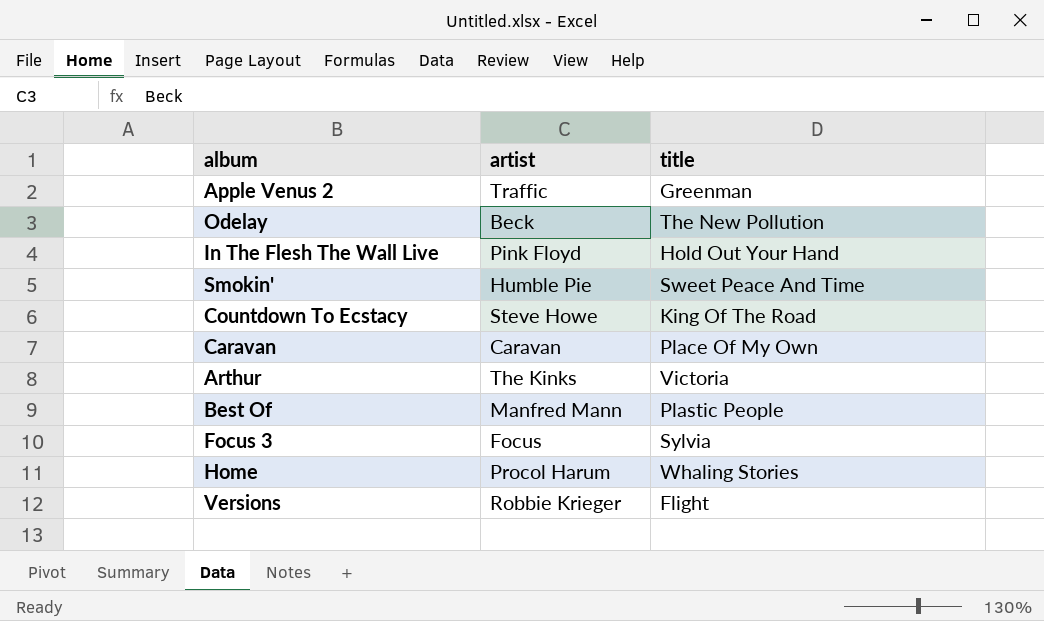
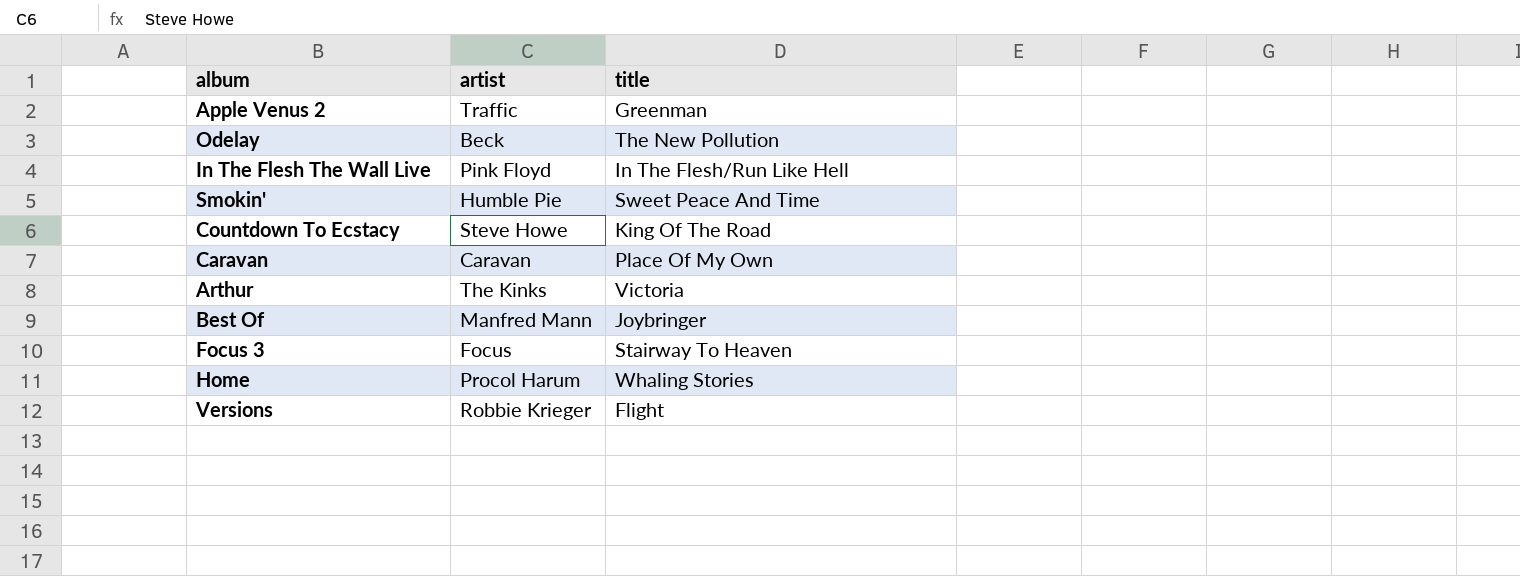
In The Flesh The Wall Live | title: Hold Out Your Hand -> In The Flesh/Run Like Hell
Best Of | title: Plastic People -> Joybringer
Focus 3 | title: Sylvia -> Stairway To Heaven

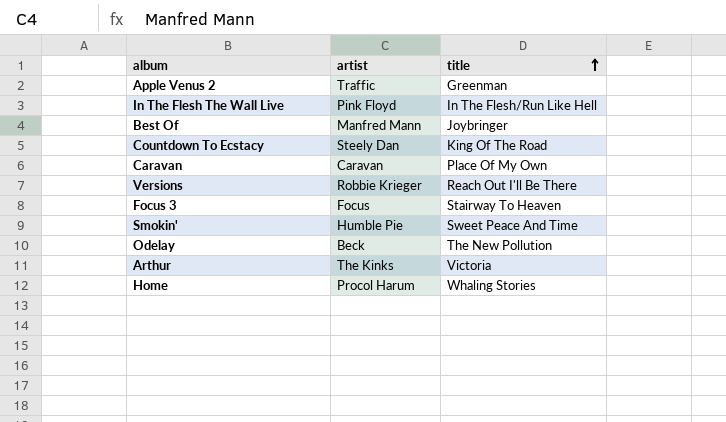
row order: none -> title ascending
Countdown To Ecstacy | artist: Steve Howe -> Steely Dan
Versions | title: Flight -> Reach Out I'll Be There

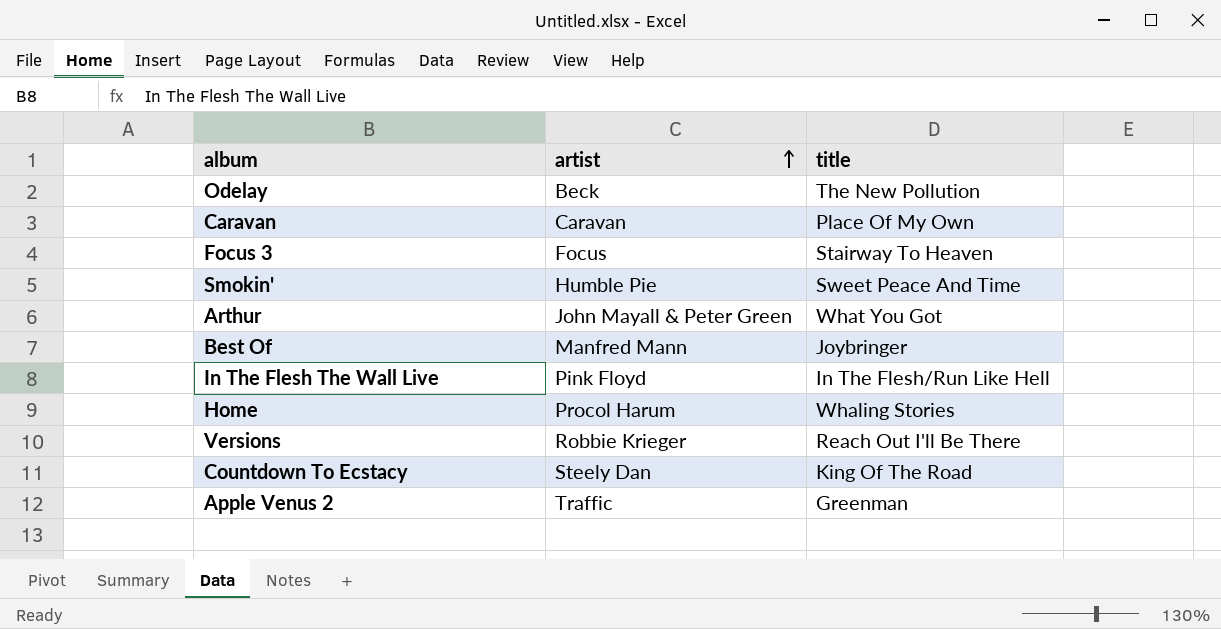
row order: title ascending -> artist ascending
Arthur | artist: The Kinks -> John Mayall & Peter Green
Arthur | title: Victoria -> What You Got

